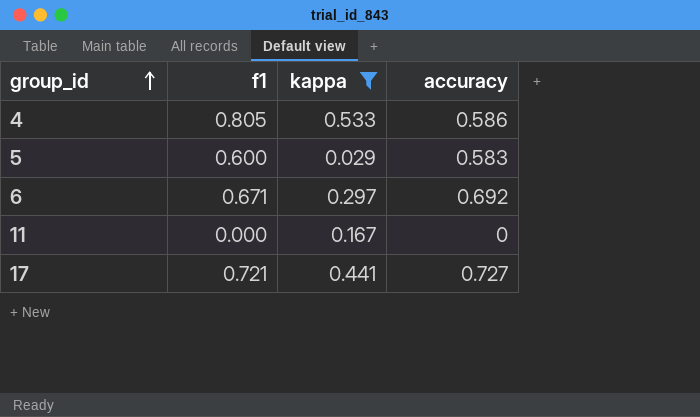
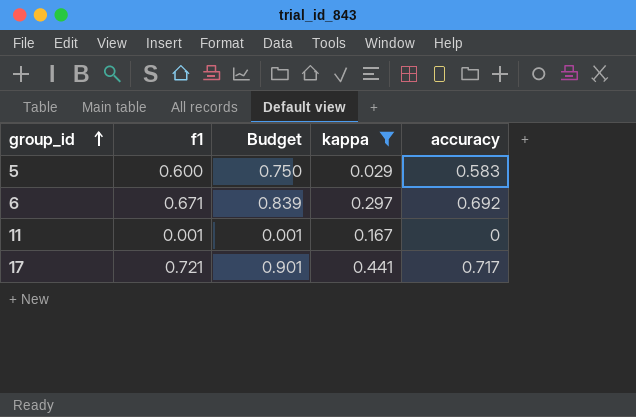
column Budget | formula: none -> [f1] * 1.25
row 4: 0.805 | 0.533 | 0.586 -> none
11 | f1: 0.000 -> 0.001
17 | accuracy: 0.727 -> 0.717

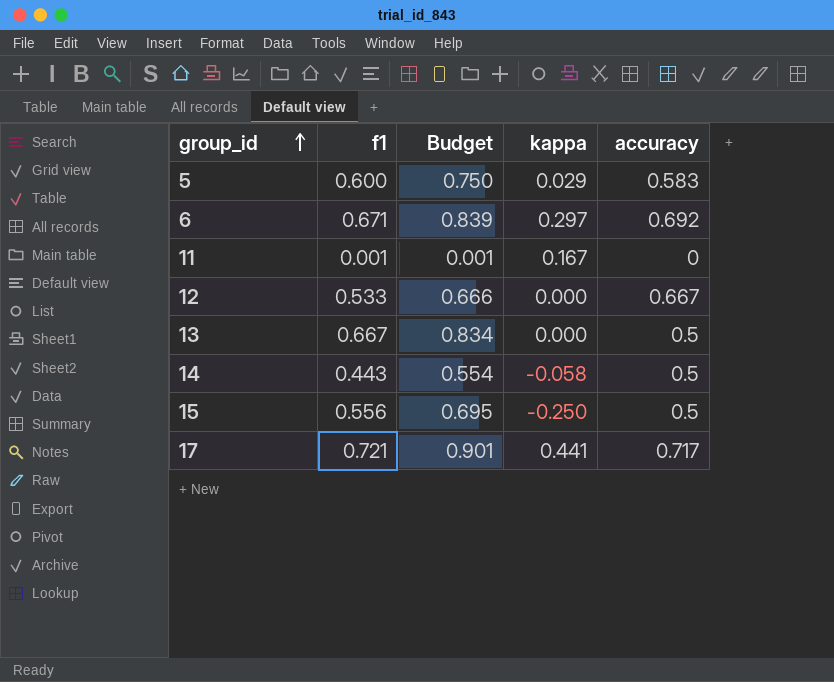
filter: kappa >= 0.029 -> none

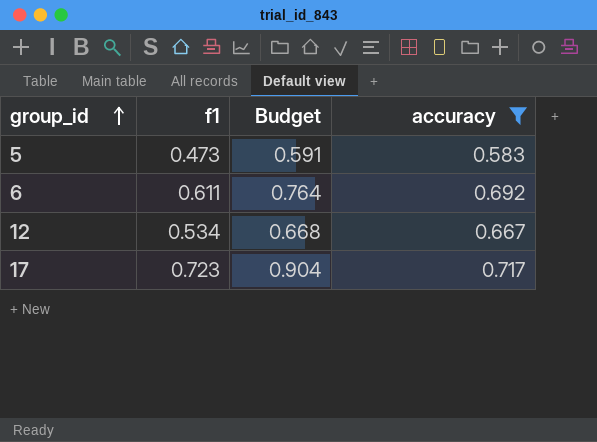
filter: none -> accuracy >= 0.583
column kappa | position: 4 -> none
5 | f1: 0.600 -> 0.473
5 | Budget: 0.750 -> 0.591
6 | f1: 0.671 -> 0.611
6 | Budget: 0.839 -> 0.764
12 | f1: 0.533 -> 0.534
12 | Budget: 0.666 -> 0.668
17 | f1: 0.721 -> 0.723
17 | Budget: 0.901 -> 0.904

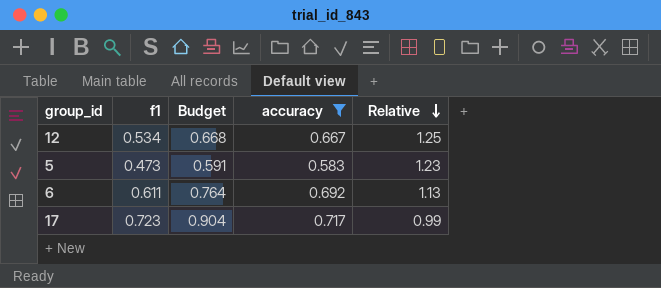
row order: group_id ascending -> Relative descending
column Relative | formula: none -> [accuracy] / [f1]

